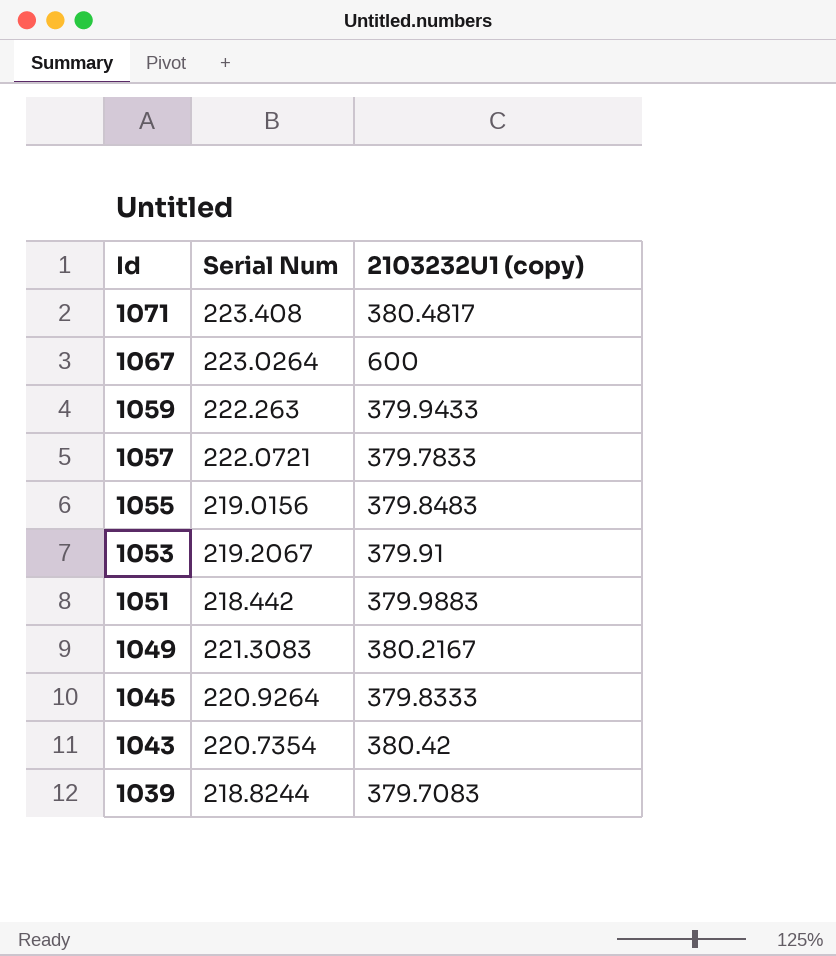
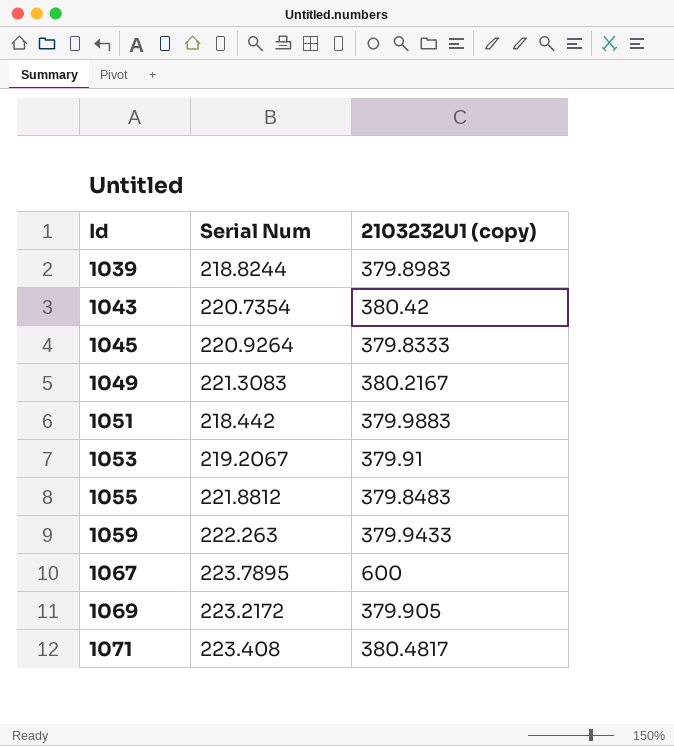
row order: Id descending -> Id ascending
row 1057: 222.0721 | 379.7833 -> none
1039 | 2103232U1 (copy): 379.7083 -> 379.8983
1055 | Serial Num: 219.0156 -> 221.8812
1067 | Serial Num: 223.0264 -> 223.7895
row 1069: none -> 223.2172 | 379.905

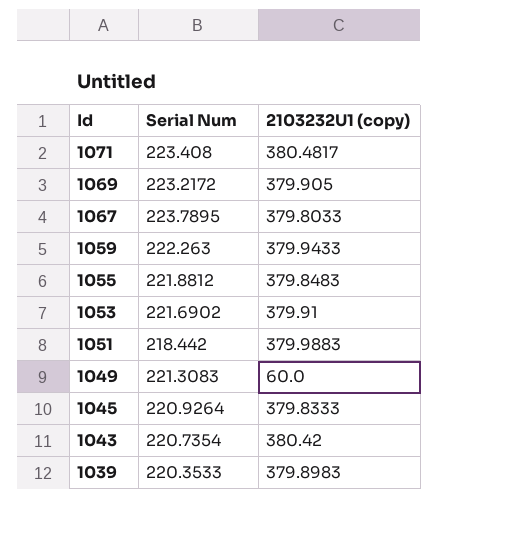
row order: Id ascending -> Id descending
1067 | 2103232U1 (copy): 600 -> 379.8033
1053 | Serial Num: 219.2067 -> 221.6902
1049 | 2103232U1 (copy): 380.2167 -> 60.0
1039 | Serial Num: 218.8244 -> 220.3533

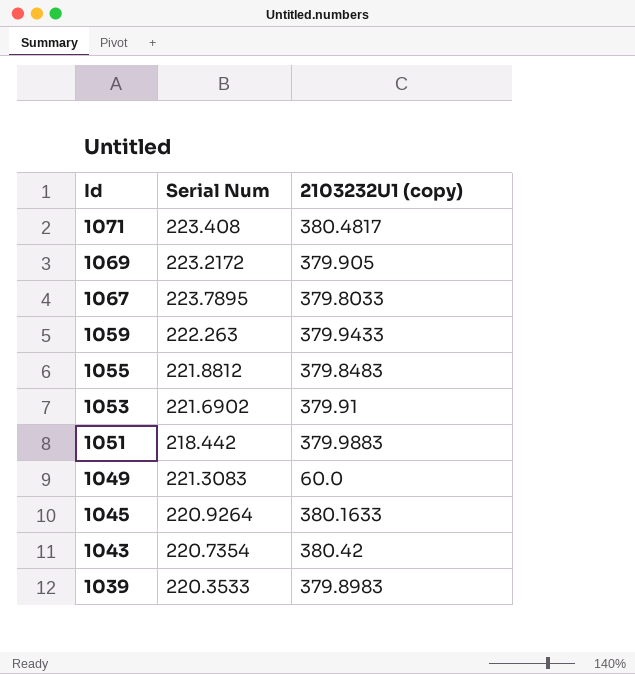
1045 | 2103232U1 (copy): 379.8333 -> 380.1633

